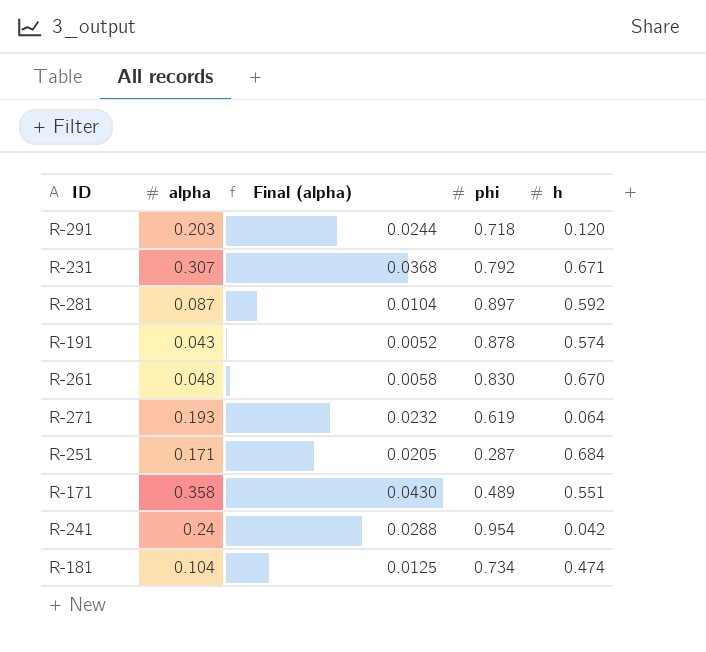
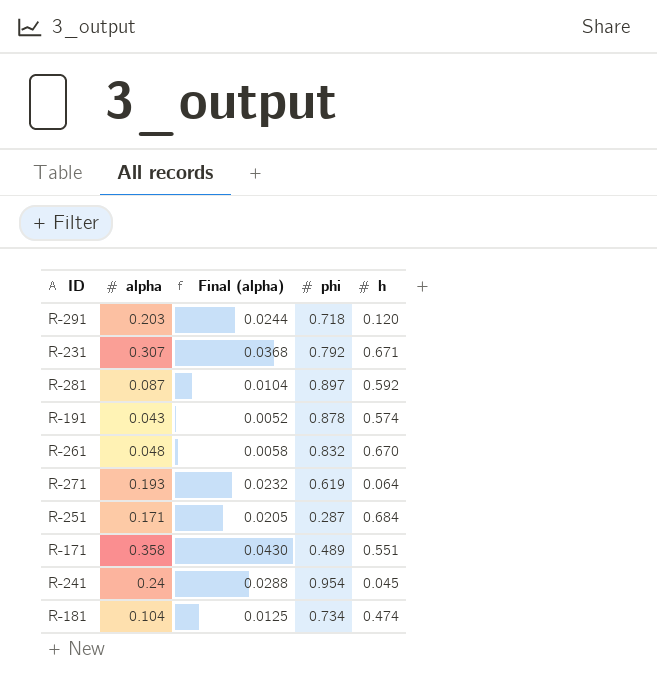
R-261 | phi: 0.830 -> 0.832
R-241 | h: 0.042 -> 0.045

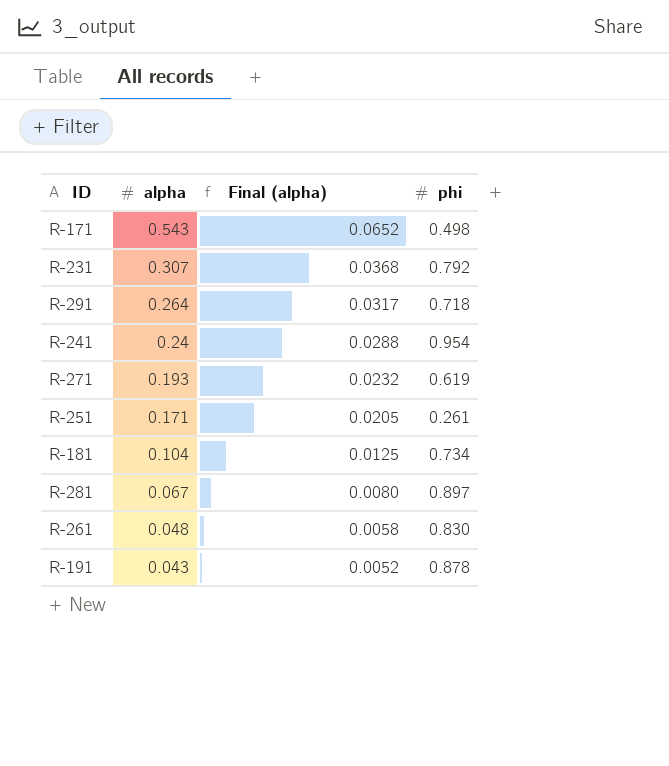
row order: none -> alpha descending
column h | position: 5 -> none
R-171 | alpha: 0.358 -> 0.543
R-171 | Final (alpha): 0.0430 -> 0.0652
R-171 | phi: 0.489 -> 0.498
R-291 | alpha: 0.203 -> 0.264
R-291 | Final (alpha): 0.0244 -> 0.0317
R-251 | phi: 0.287 -> 0.261
R-281 | alpha: 0.087 -> 0.067
R-281 | Final (alpha): 0.0104 -> 0.0080
R-261 | phi: 0.832 -> 0.830

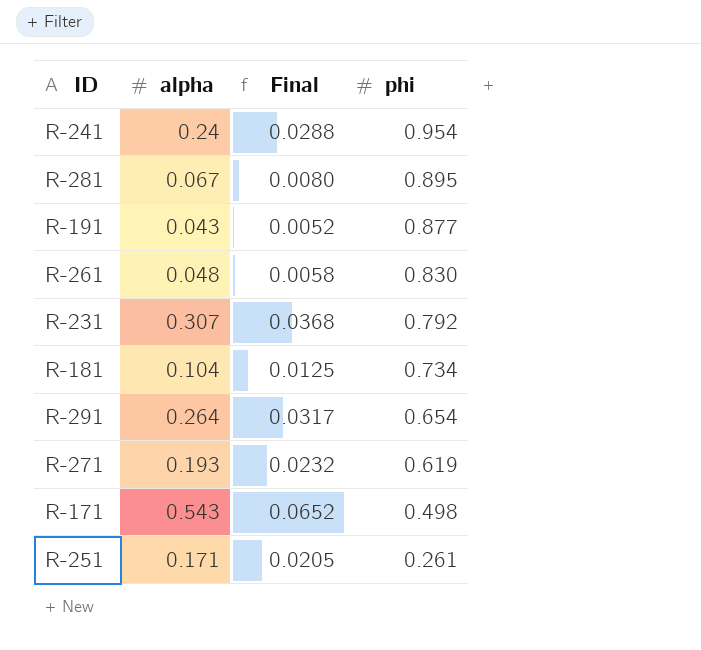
row order: alpha descending -> phi descending
column name: Final (alpha) -> Final
R-281 | phi: 0.897 -> 0.895
R-191 | phi: 0.878 -> 0.877
R-291 | phi: 0.718 -> 0.654

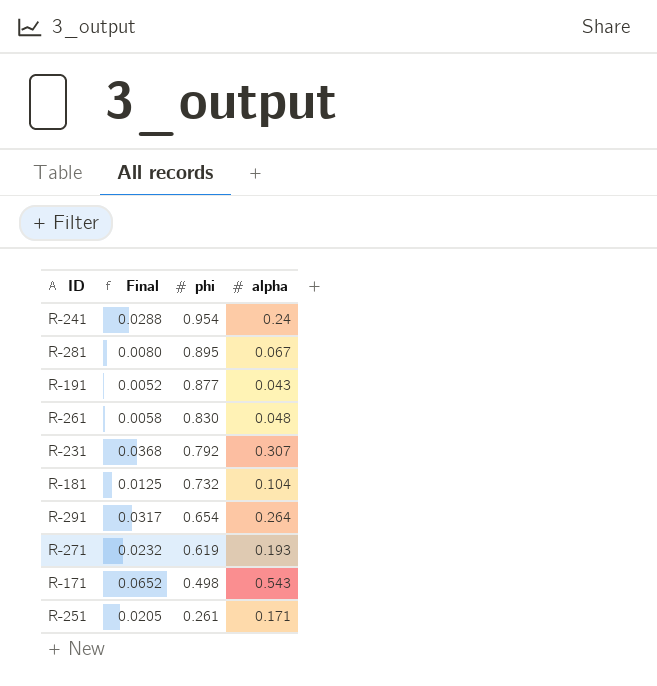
column alpha | position: 2 -> 4
R-181 | phi: 0.734 -> 0.732

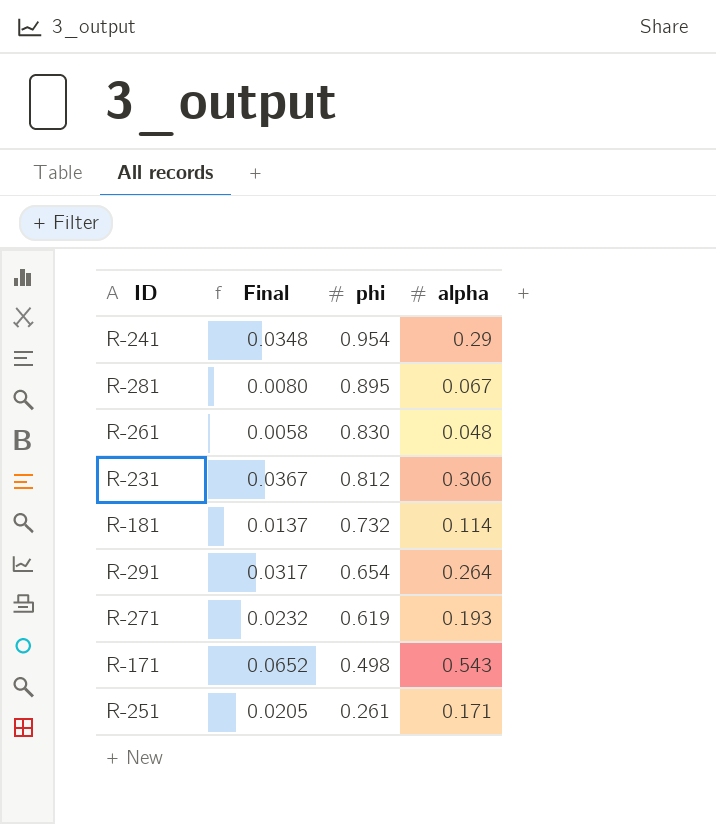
row R-191: 0.0052 | 0.877 | 0.043 -> none
R-241 | Final: 0.0288 -> 0.0348
R-241 | alpha: 0.24 -> 0.29
R-231 | Final: 0.0368 -> 0.0367
R-231 | phi: 0.792 -> 0.812
R-231 | alpha: 0.307 -> 0.306
R-181 | Final: 0.0125 -> 0.0137
R-181 | alpha: 0.104 -> 0.114

